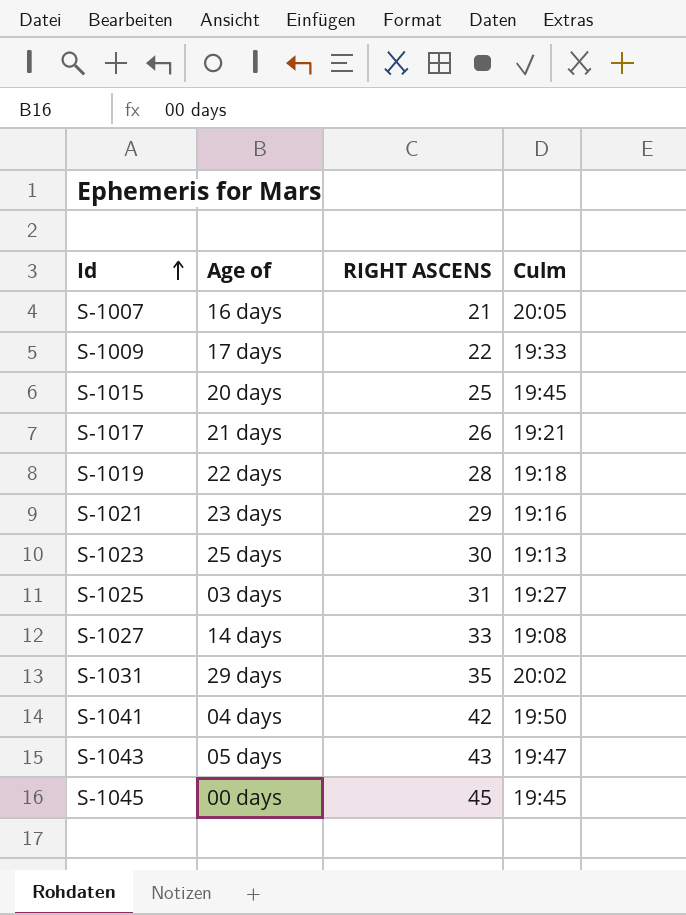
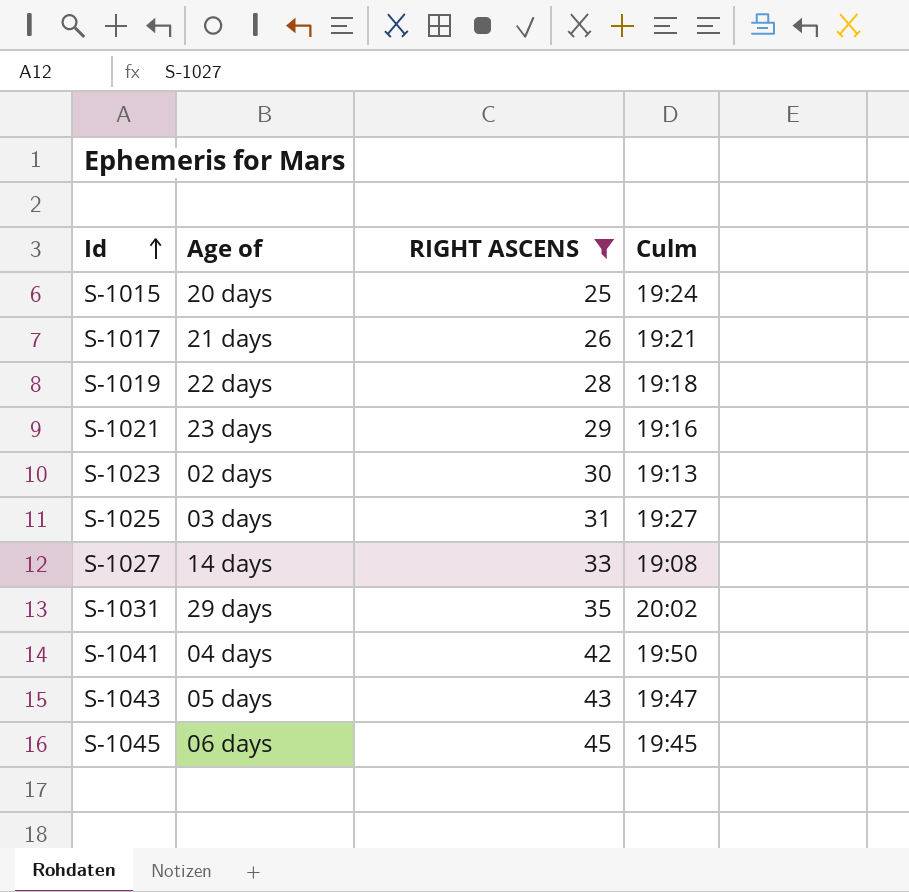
filter: none -> RIGHT ASCENS >= 25
S-1015 | Culm: 19:45 -> 19:24
S-1023 | Age of: 25 days -> 02 days
S-1045 | Age of: 00 days -> 06 days

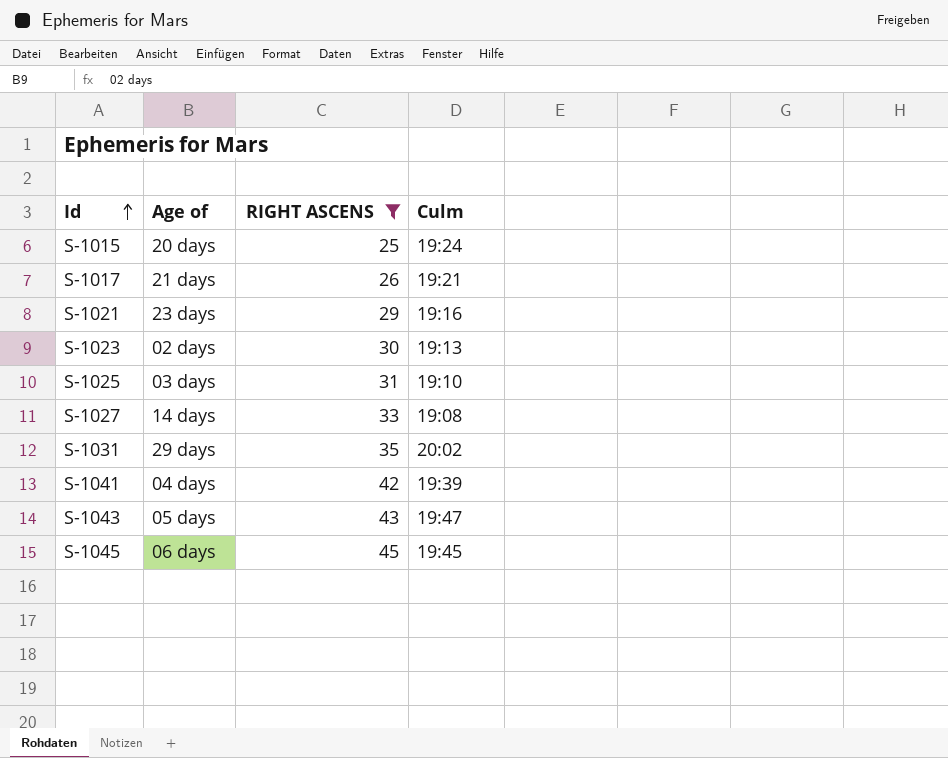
row S-1019: 22 days | 28 | 19:18 -> none
S-1025 | Culm: 19:27 -> 19:10
S-1041 | Culm: 19:50 -> 19:39

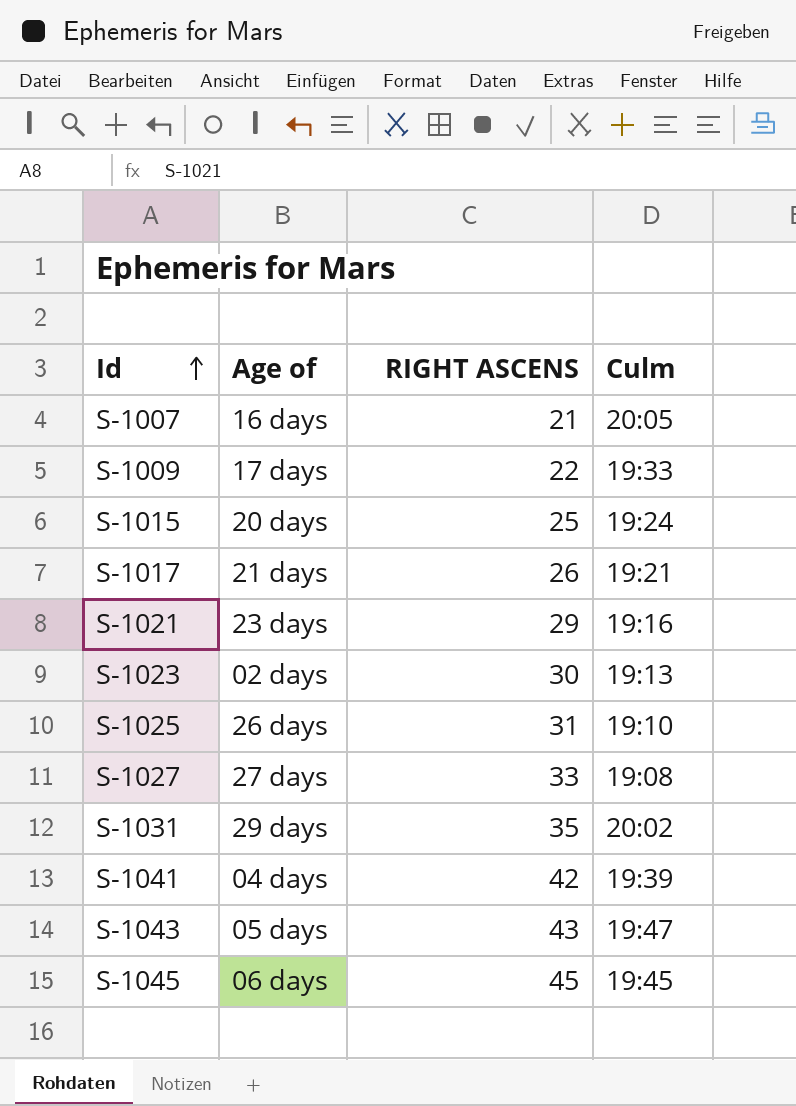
filter: RIGHT ASCENS >= 25 -> none
S-1025 | Age of: 03 days -> 26 days
S-1027 | Age of: 14 days -> 27 days

